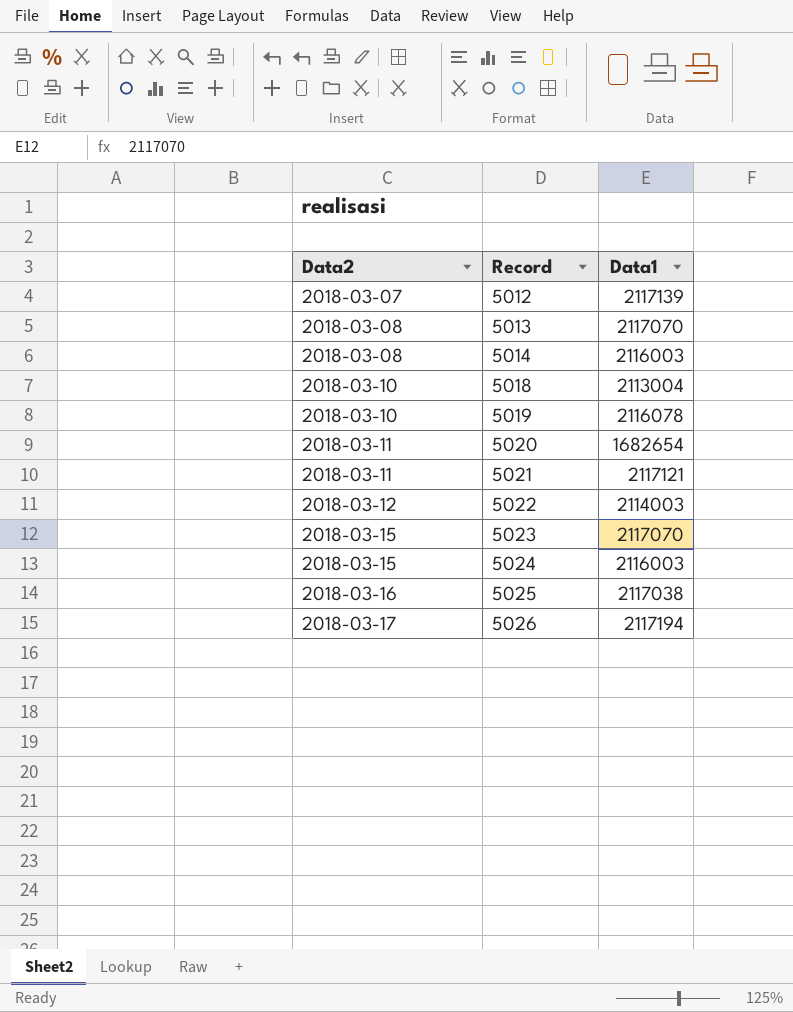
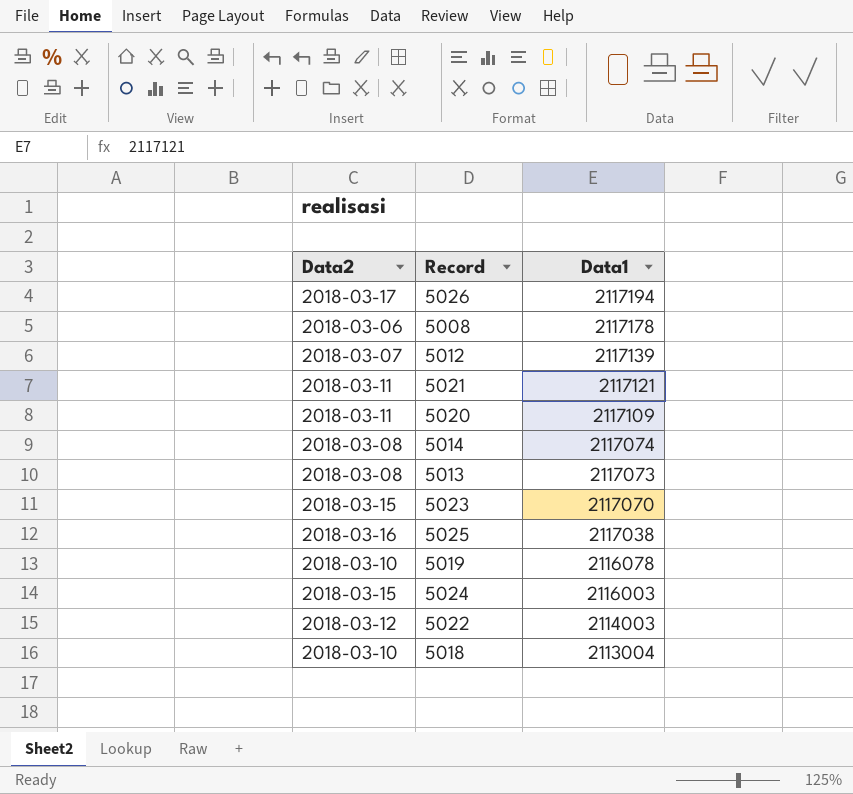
row order: Data2 ascending -> Data1 descending
row 5008: none -> 2018-03-06 | 2117178
5020 | Data1: 1682654 -> 2117109
5014 | Data1: 2116003 -> 2117074
5013 | Data1: 2117070 -> 2117073

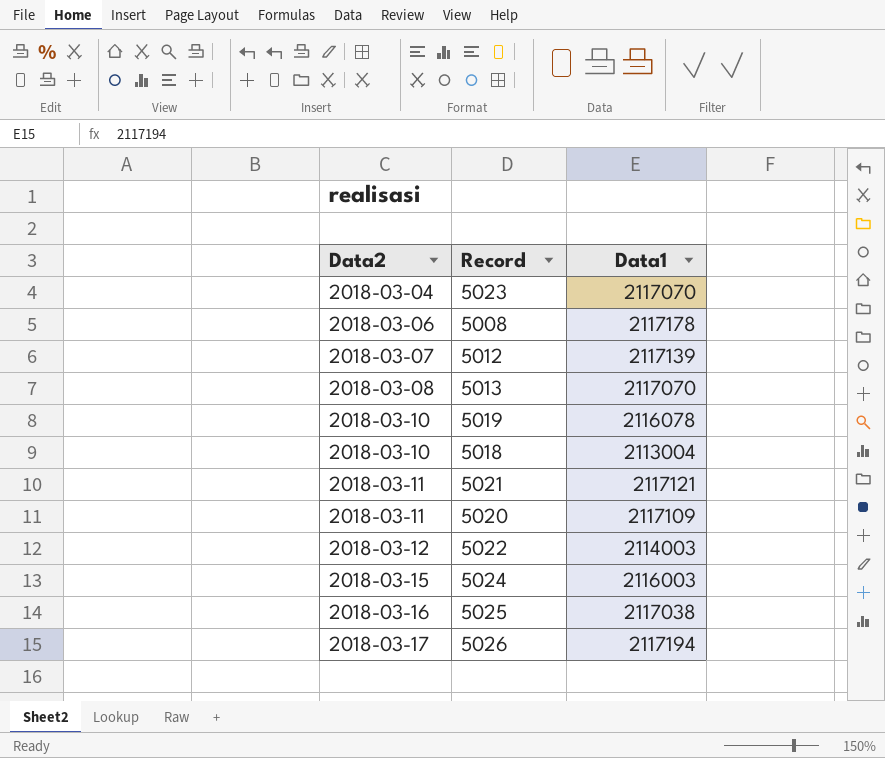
row order: Data1 descending -> Data2 ascending
row 5014: 2018-03-08 | 2117074 -> none
5023 | Data2: 2018-03-15 -> 2018-03-04
5013 | Data1: 2117073 -> 2117070

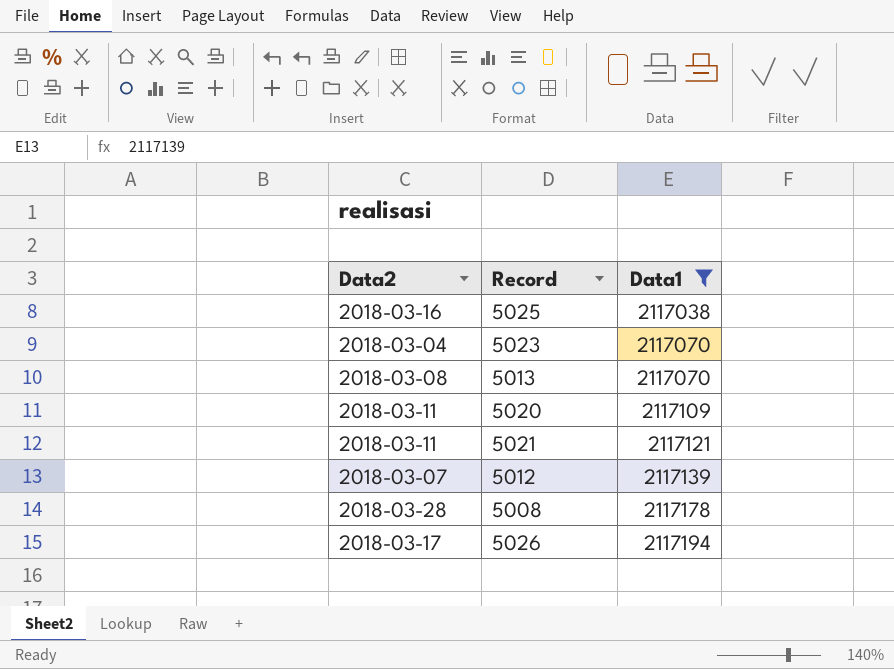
filter: none -> Data1 >= 2117038
row order: Data2 ascending -> Data1 ascending
5008 | Data2: 2018-03-06 -> 2018-03-28

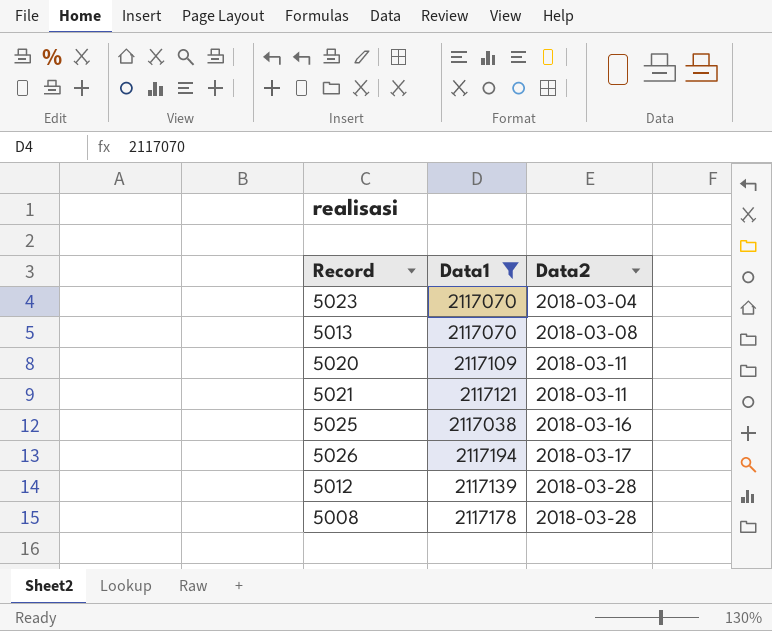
row order: Data1 ascending -> Data2 ascending
column Data2 | position: 1 -> 3
5012 | Data2: 2018-03-07 -> 2018-03-28

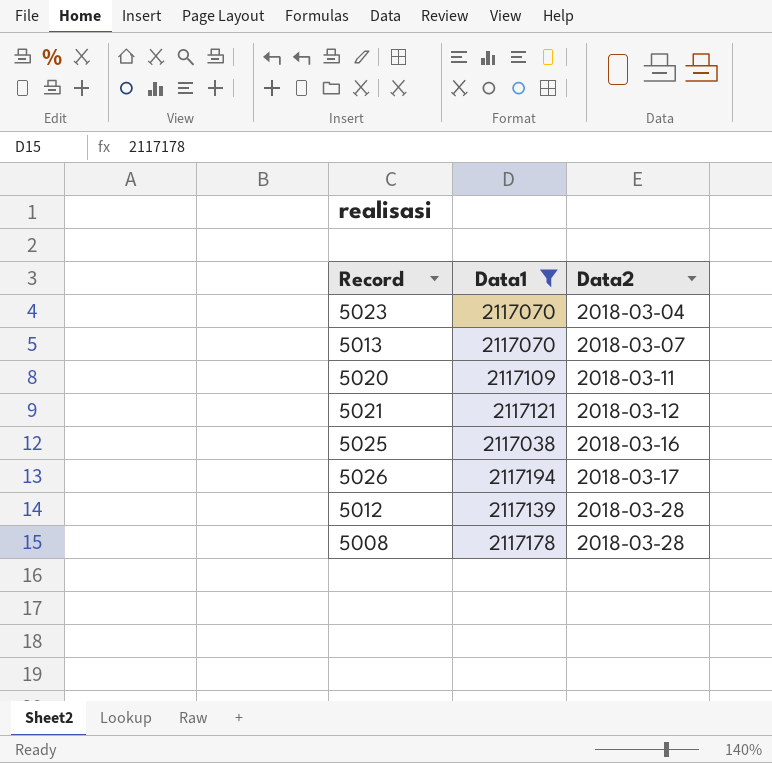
5013 | Data2: 2018-03-08 -> 2018-03-07
5021 | Data2: 2018-03-11 -> 2018-03-12

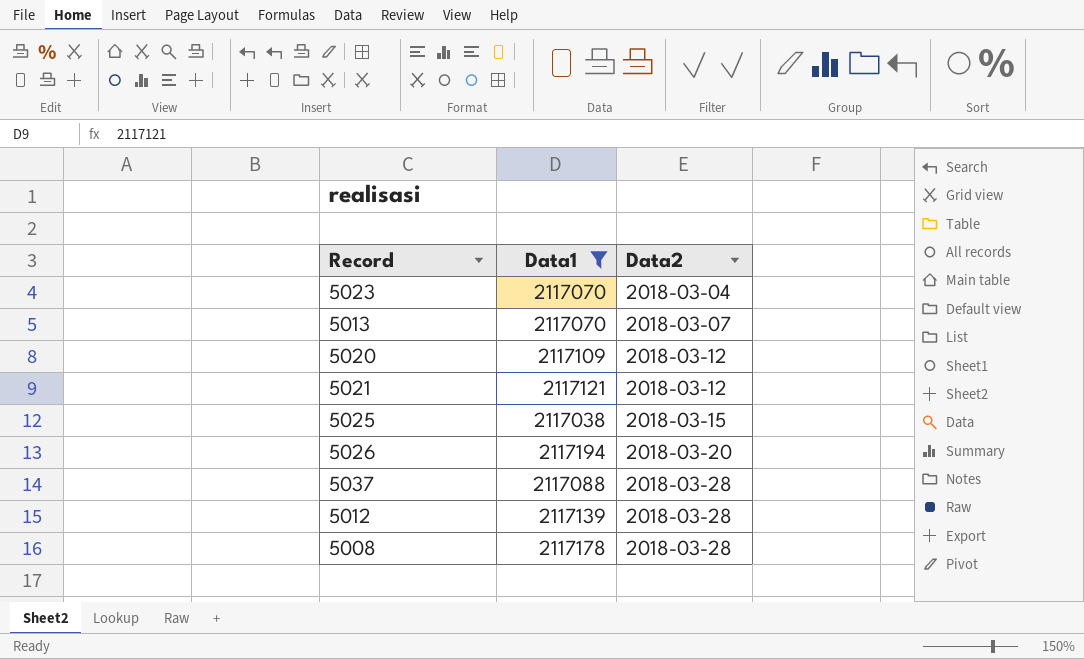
5020 | Data2: 2018-03-11 -> 2018-03-12
5025 | Data2: 2018-03-16 -> 2018-03-15
5026 | Data2: 2018-03-17 -> 2018-03-20
row 5037: none -> 2117088 | 2018-03-28

